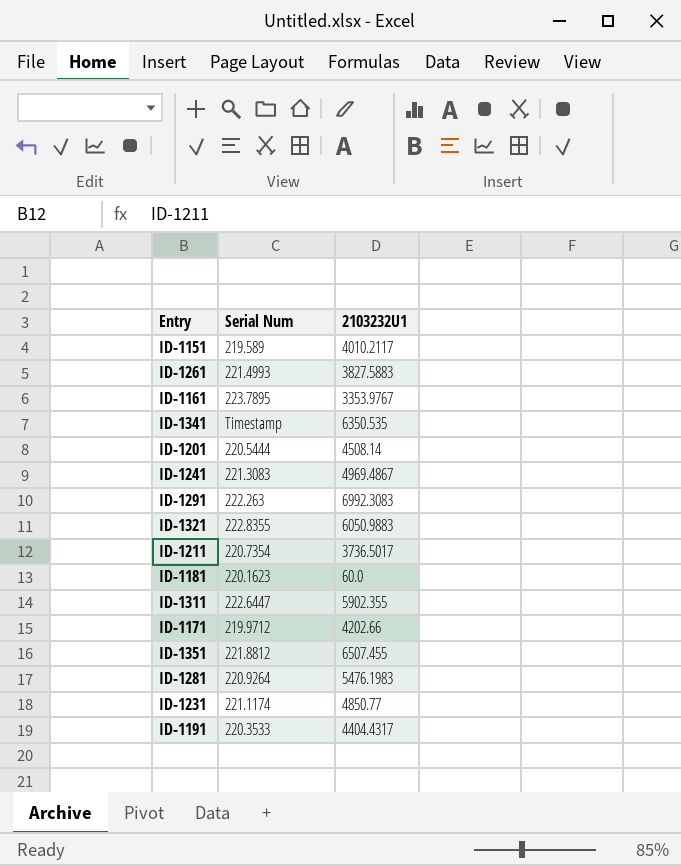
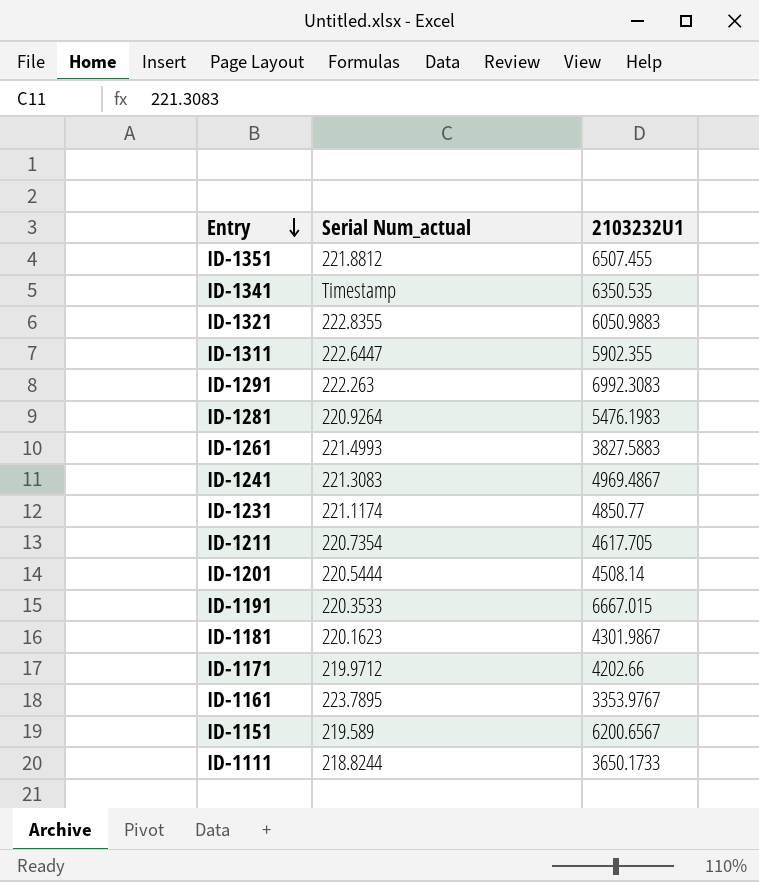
row order: none -> Entry descending
column name: Serial Num -> Serial Num_actual
ID-1211 | 2103232U1: 3736.5017 -> 4617.705
ID-1191 | 2103232U1: 4404.4317 -> 6667.015
ID-1181 | 2103232U1: 60.0 -> 4301.9867
ID-1151 | 2103232U1: 4010.2117 -> 6200.6567
row ID-1111: none -> 218.8244 | 3650.1733

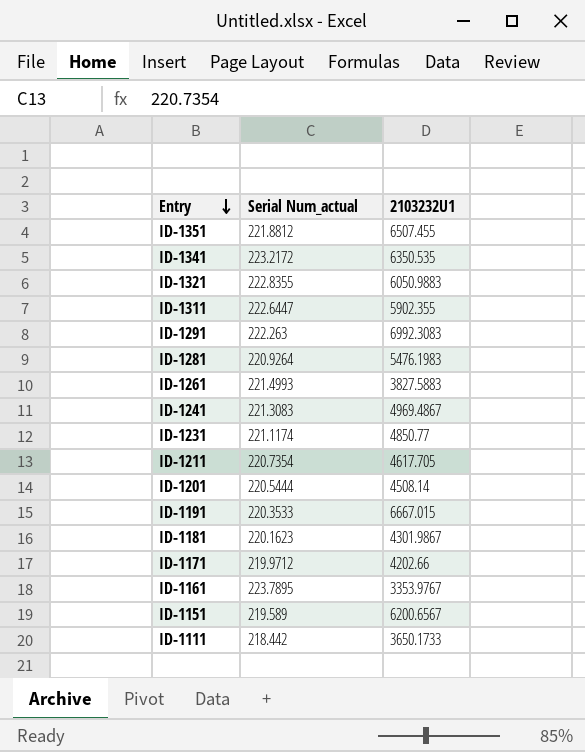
ID-1341 | Serial Num_actual: Timestamp -> 223.2172
ID-1111 | Serial Num_actual: 218.8244 -> 218.442

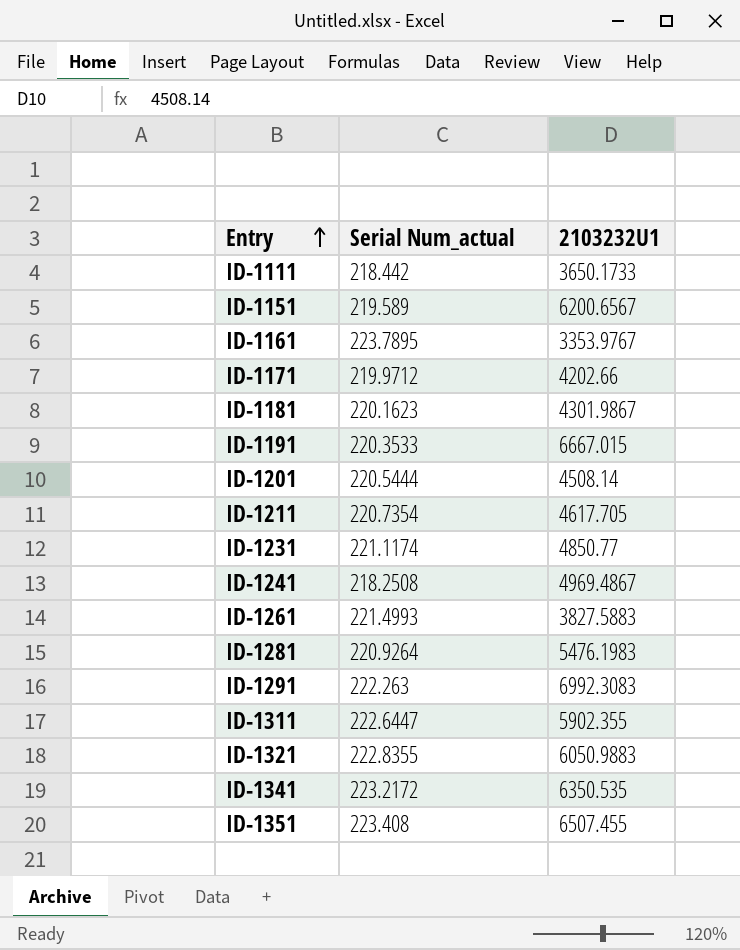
row order: Entry descending -> Entry ascending
ID-1241 | Serial Num_actual: 221.3083 -> 218.2508
ID-1351 | Serial Num_actual: 221.8812 -> 223.408

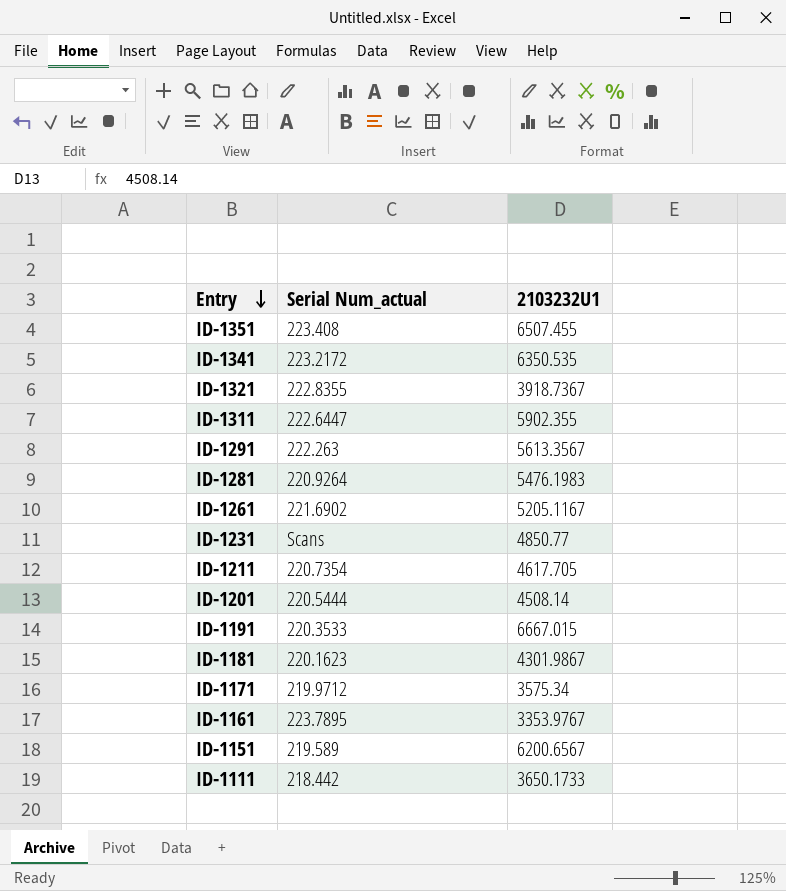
row order: Entry ascending -> Entry descending
row ID-1241: 218.2508 | 4969.4867 -> none
ID-1321 | 2103232U1: 6050.9883 -> 3918.7367
ID-1291 | 2103232U1: 6992.3083 -> 5613.3567
ID-1261 | Serial Num_actual: 221.4993 -> 221.6902
ID-1261 | 2103232U1: 3827.5883 -> 5205.1167
ID-1231 | Serial Num_actual: 221.1174 -> Scans
ID-1171 | 2103232U1: 4202.66 -> 3575.34

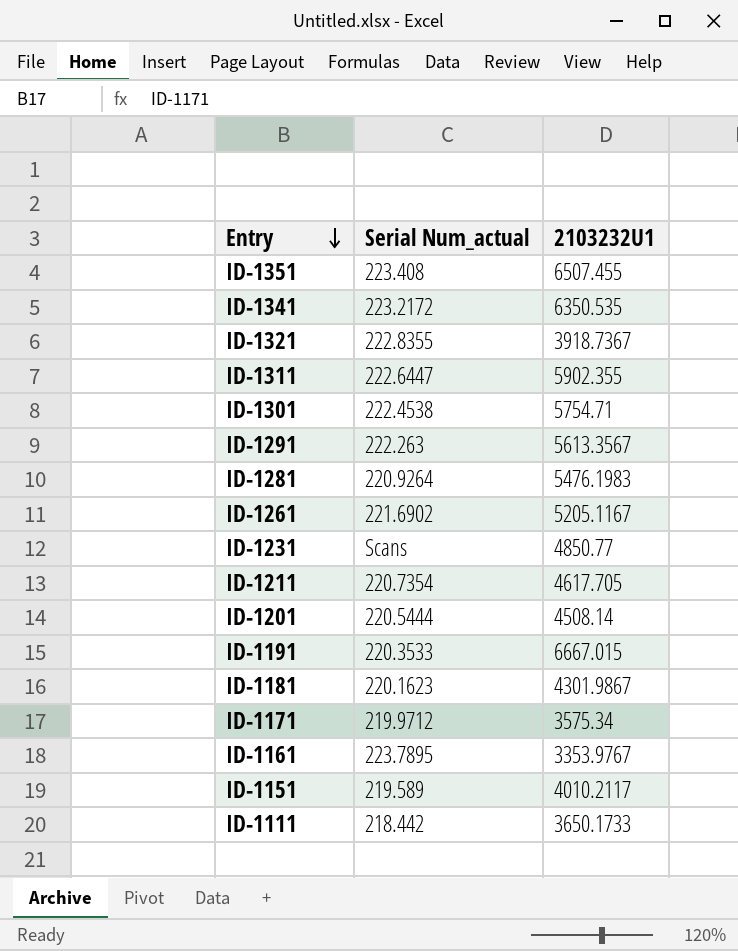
row ID-1301: none -> 222.4538 | 5754.71
ID-1151 | 2103232U1: 6200.6567 -> 4010.2117

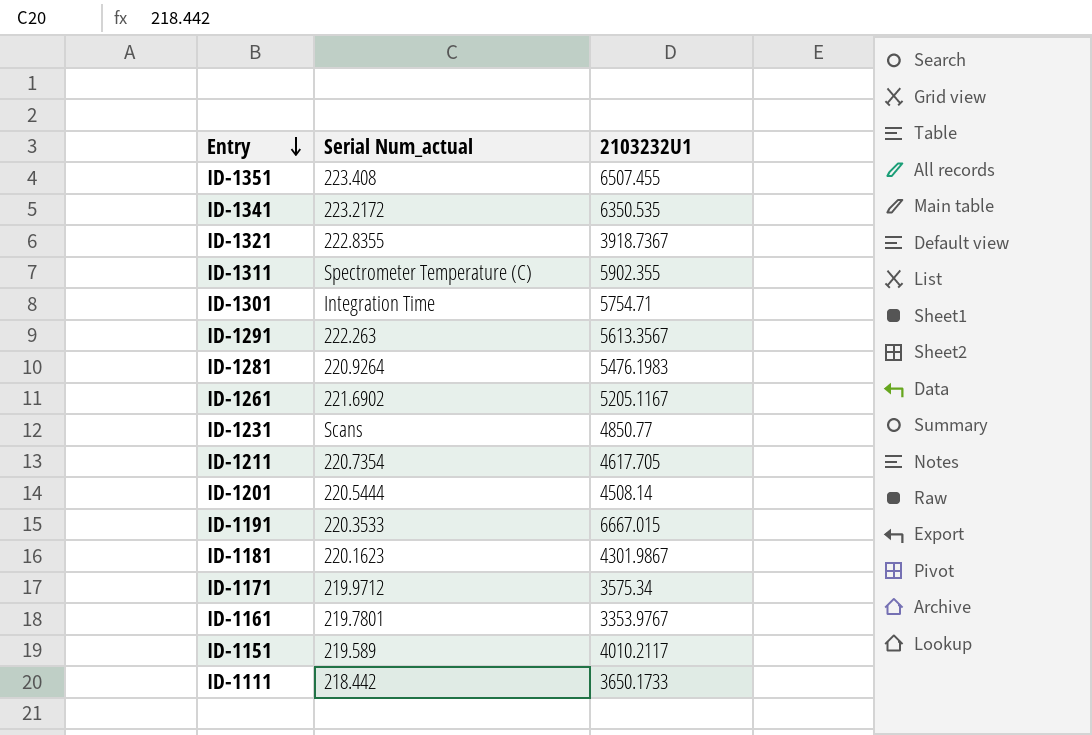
ID-1311 | Serial Num_actual: 222.6447 -> Spectrometer Temperature (C)
ID-1301 | Serial Num_actual: 222.4538 -> Integration Time
ID-1161 | Serial Num_actual: 223.7895 -> 219.7801

